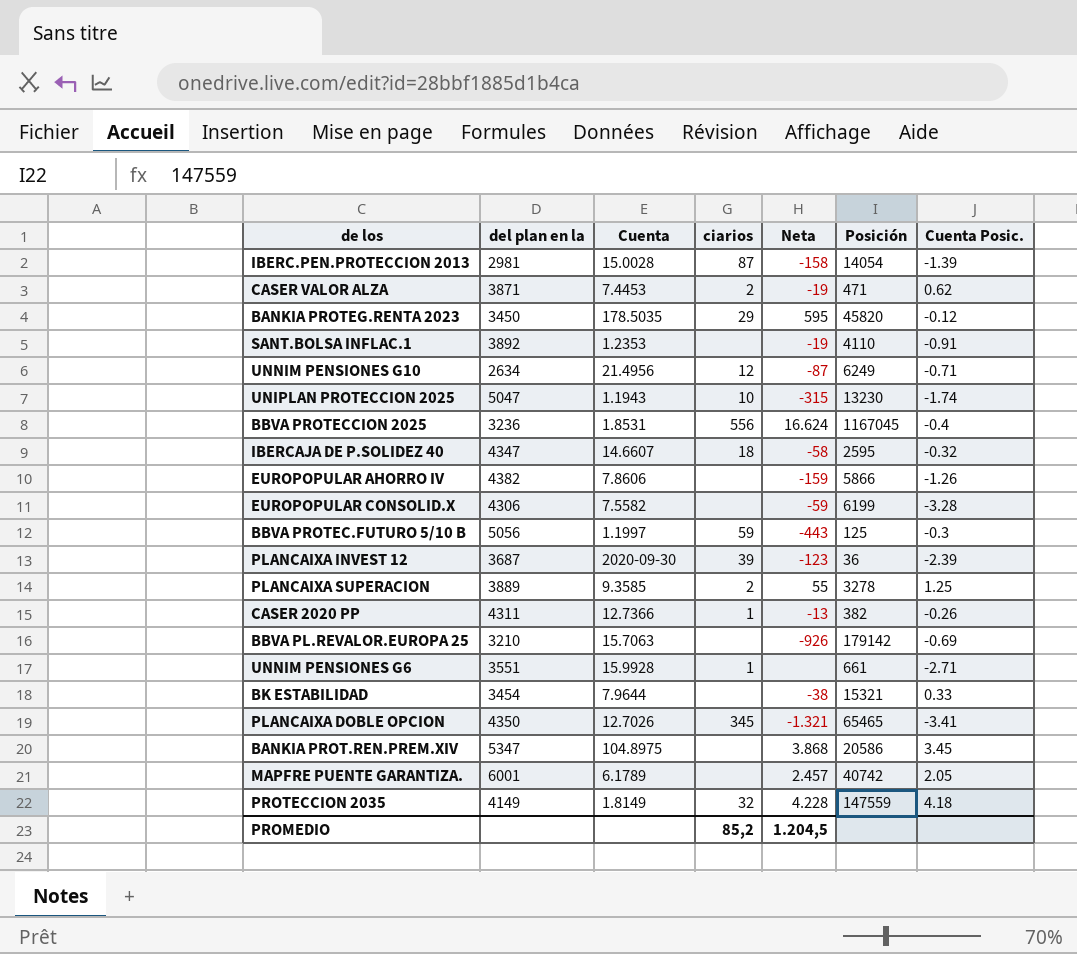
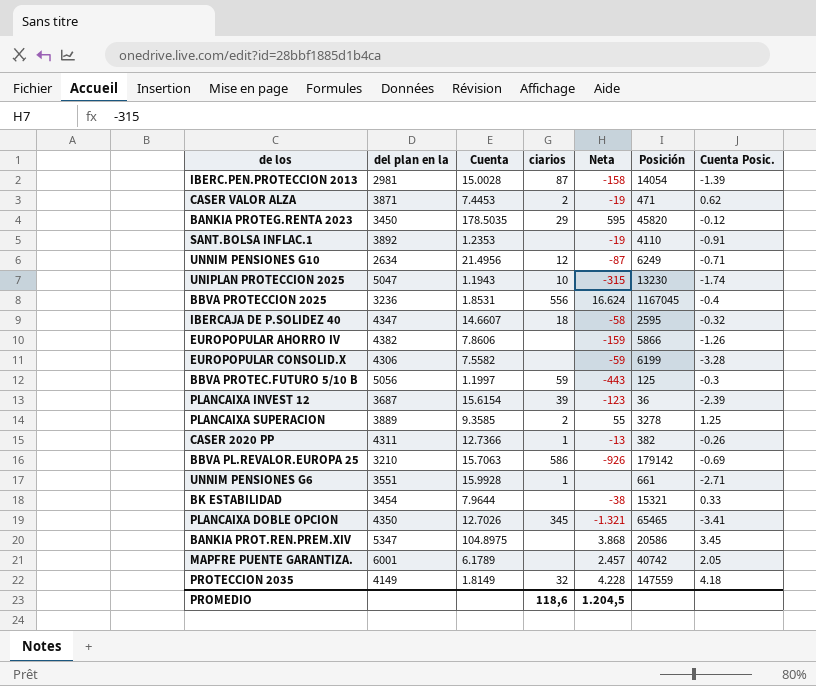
PLANCAIXA INVEST 12 | Cuenta: 2020-09-30 -> 15.6154
BBVA PL.REVALOR.EUROPA 25 | ciarios: none -> 586
PROMEDIO | ciarios: 85,2 -> 118,6

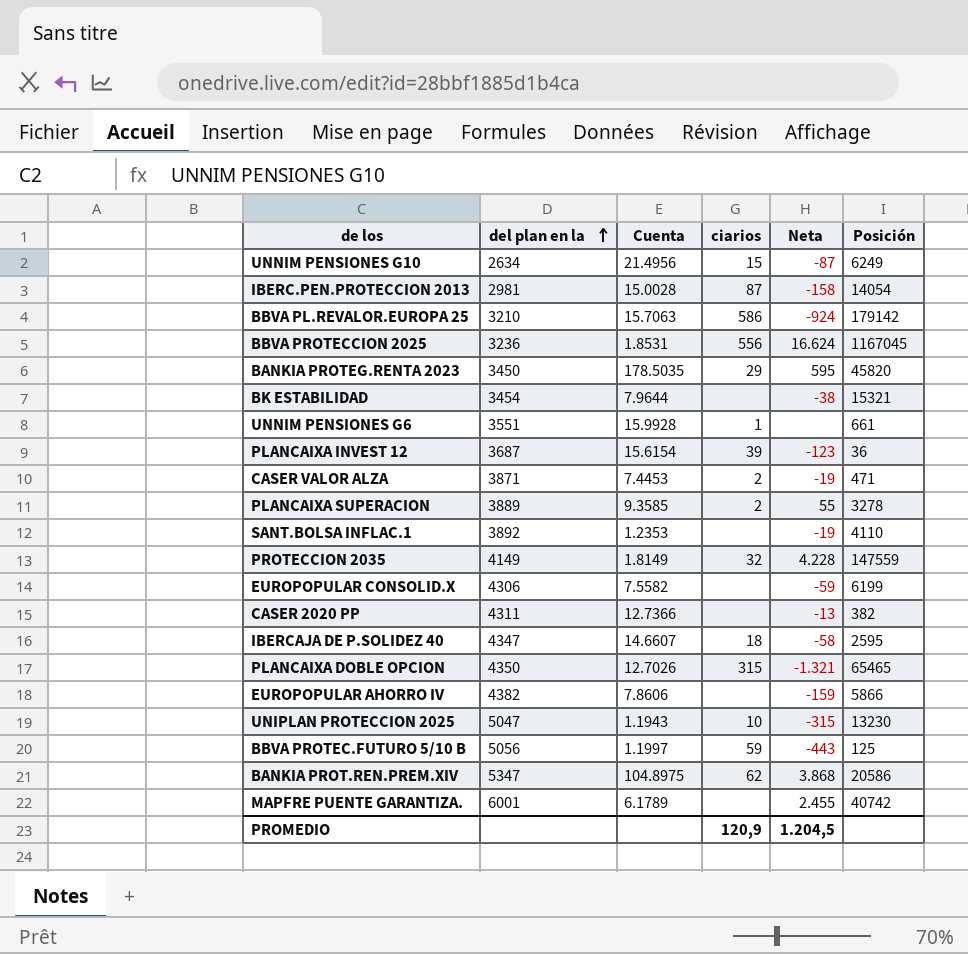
row order: none -> del plan en la ascending
column Cuenta Posic. | position: 7 -> none
UNNIM PENSIONES G10 | ciarios: 12 -> 15
BBVA PL.REVALOR.EUROPA 25 | Neta: -926 -> -924
CASER 2020 PP | ciarios: 1 -> none
PLANCAIXA DOBLE OPCION | ciarios: 345 -> 315
BANKIA PROT.REN.PREM.XIV | ciarios: none -> 62
MAPFRE PUENTE GARANTIZA. | Neta: 2.457 -> 2.455
PROMEDIO | ciarios: 118,6 -> 120,9

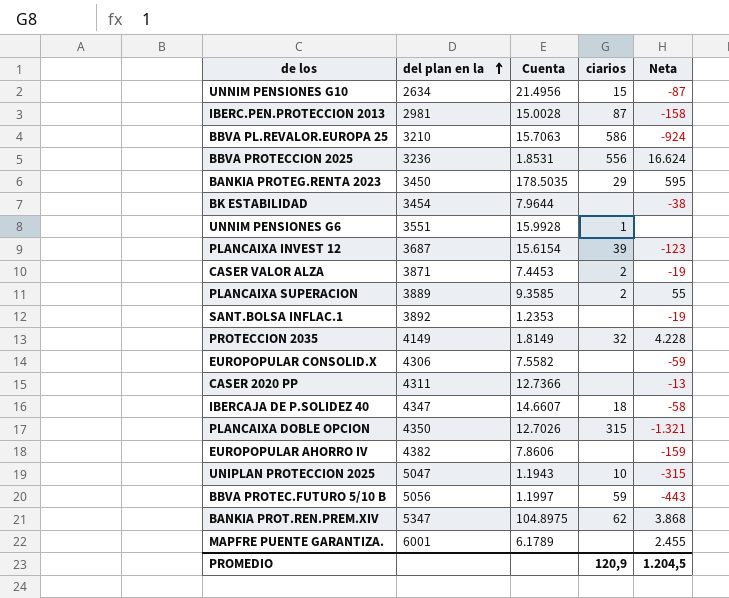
column Posición | position: 6 -> none

